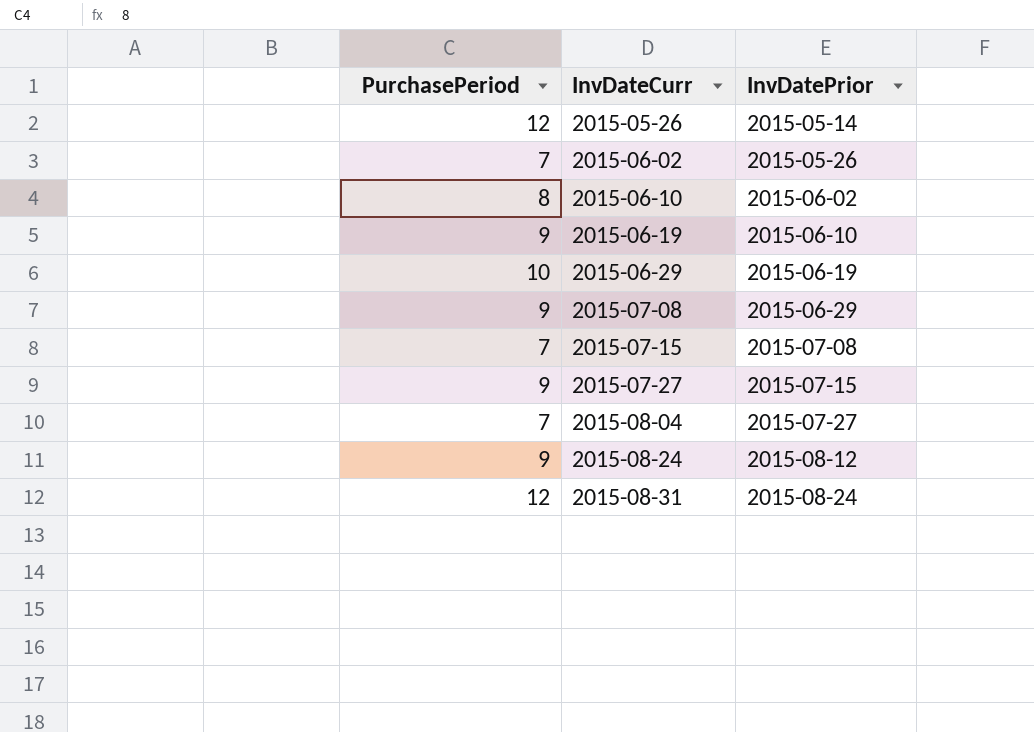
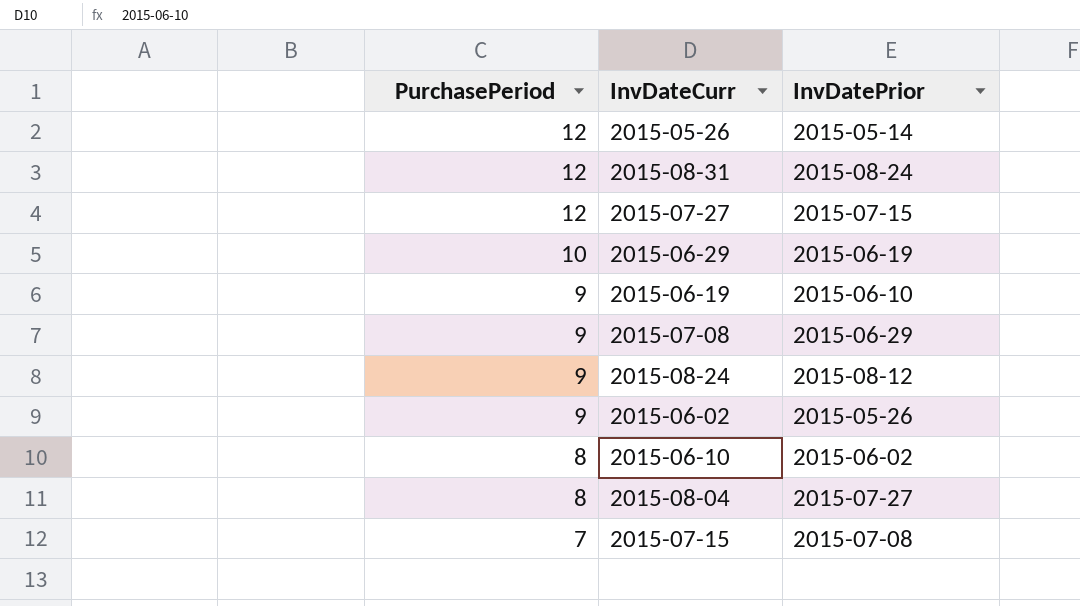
row order: InvDateCurr ascending -> PurchasePeriod descending
2015-07-27 | PurchasePeriod: 9 -> 12
2015-06-02 | PurchasePeriod: 7 -> 9
2015-08-04 | PurchasePeriod: 7 -> 8

